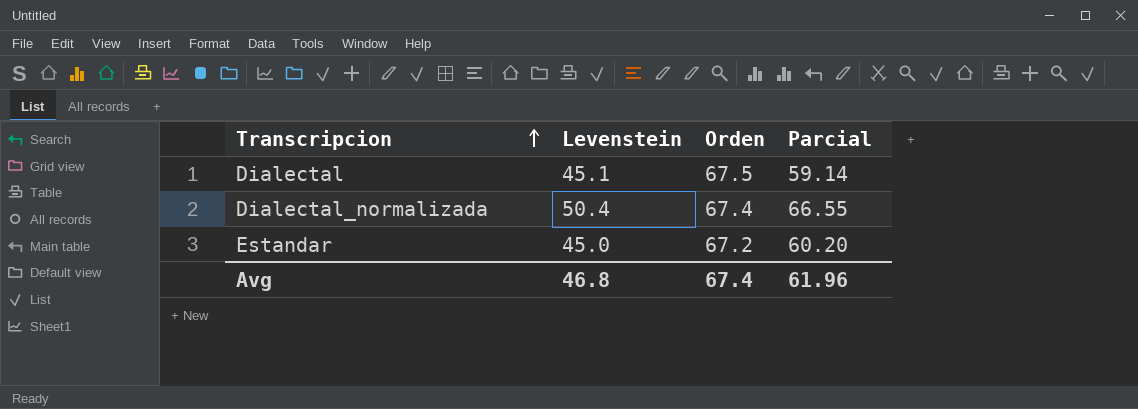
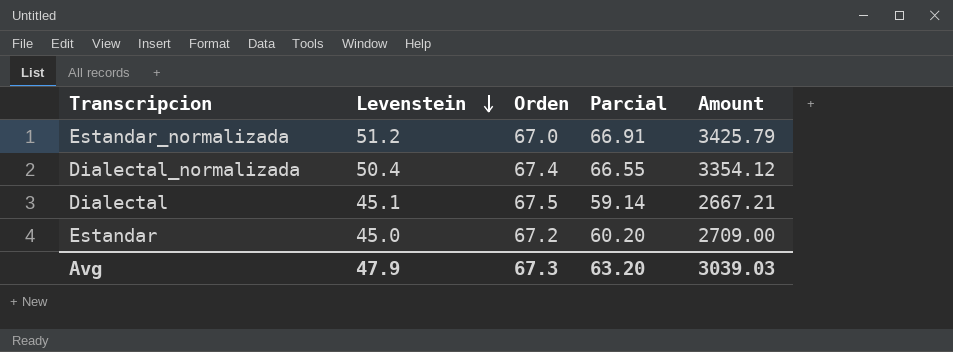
row order: Transcripcion ascending -> Levenstein descending
column Amount | formula: none -> [Levenstein] * [Parcial]
row Estandar_normalizada: none -> 51.2 | 67.0 | 66.91 | 3425.79
Avg | Levenstein: 46.8 -> 47.9
Avg | Orden: 67.4 -> 67.3
Avg | Parcial: 61.96 -> 63.20

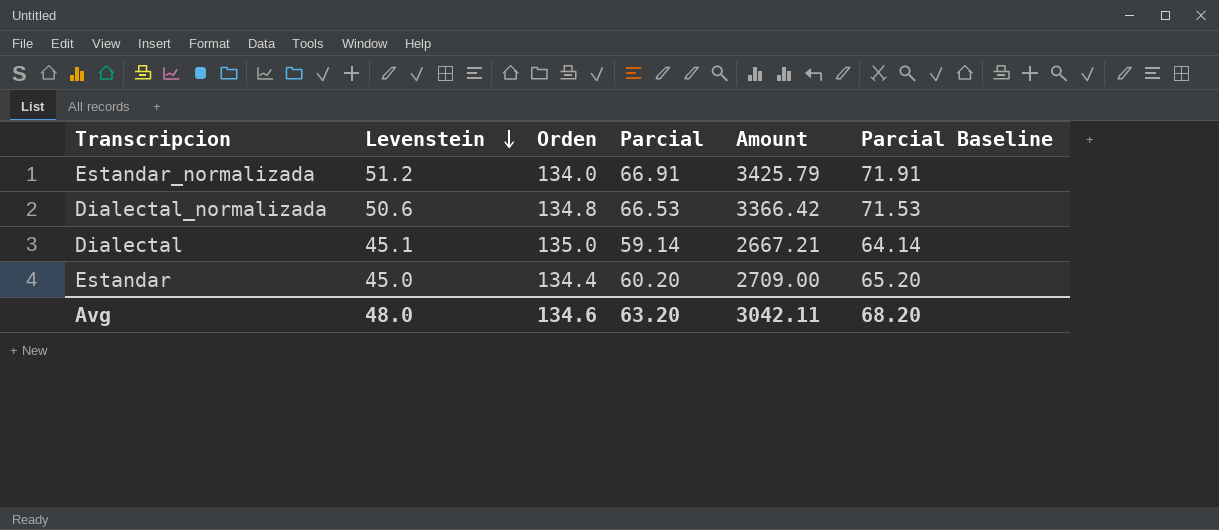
column Parcial Baseline | formula: none -> [Parcial] + 5
Estandar_normalizada | Orden: 67.0 -> 134.0
Dialectal_normalizada | Levenstein: 50.4 -> 50.6
Dialectal_normalizada | Orden: 67.4 -> 134.8
Dialectal_normalizada | Parcial: 66.55 -> 66.53
Dialectal_normalizada | Amount: 3354.12 -> 3366.42
Dialectal | Orden: 67.5 -> 135.0
Estandar | Orden: 67.2 -> 134.4
Avg | Levenstein: 47.9 -> 48.0
Avg | Orden: 67.3 -> 134.6
Avg | Amount: 3039.03 -> 3042.11

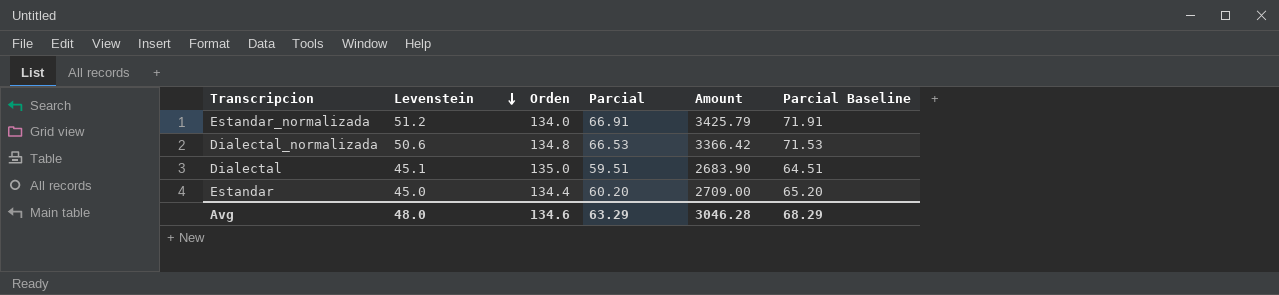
Dialectal | Parcial: 59.14 -> 59.51
Dialectal | Amount: 2667.21 -> 2683.90
Dialectal | Parcial Baseline: 64.14 -> 64.51
Avg | Parcial: 63.20 -> 63.29
Avg | Amount: 3042.11 -> 3046.28
Avg | Parcial Baseline: 68.20 -> 68.29

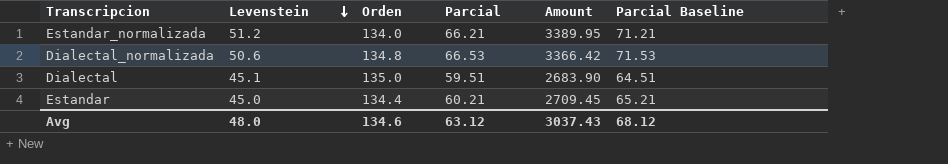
Estandar_normalizada | Parcial: 66.91 -> 66.21
Estandar_normalizada | Amount: 3425.79 -> 3389.95
Estandar_normalizada | Parcial Baseline: 71.91 -> 71.21
Estandar | Parcial: 60.20 -> 60.21
Estandar | Amount: 2709.00 -> 2709.45
Estandar | Parcial Baseline: 65.20 -> 65.21
Avg | Parcial: 63.29 -> 63.12
Avg | Amount: 3046.28 -> 3037.43
Avg | Parcial Baseline: 68.29 -> 68.12

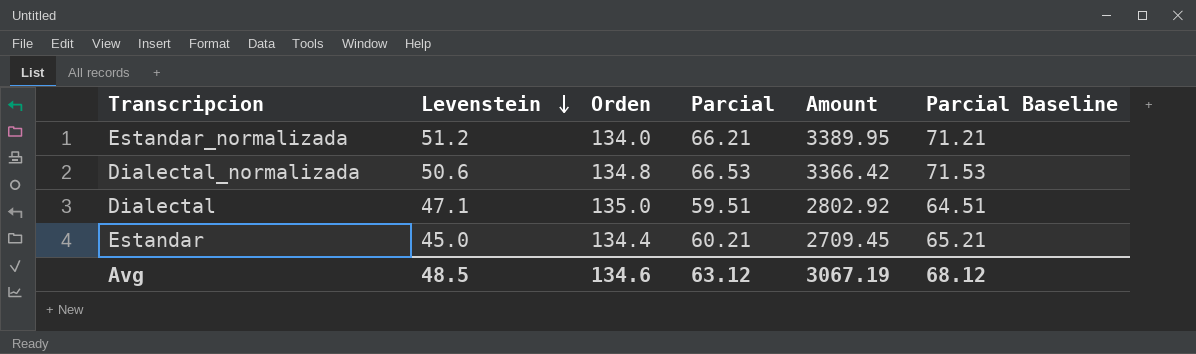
Dialectal | Levenstein: 45.1 -> 47.1
Dialectal | Amount: 2683.90 -> 2802.92
Avg | Levenstein: 48.0 -> 48.5
Avg | Amount: 3037.43 -> 3067.19

